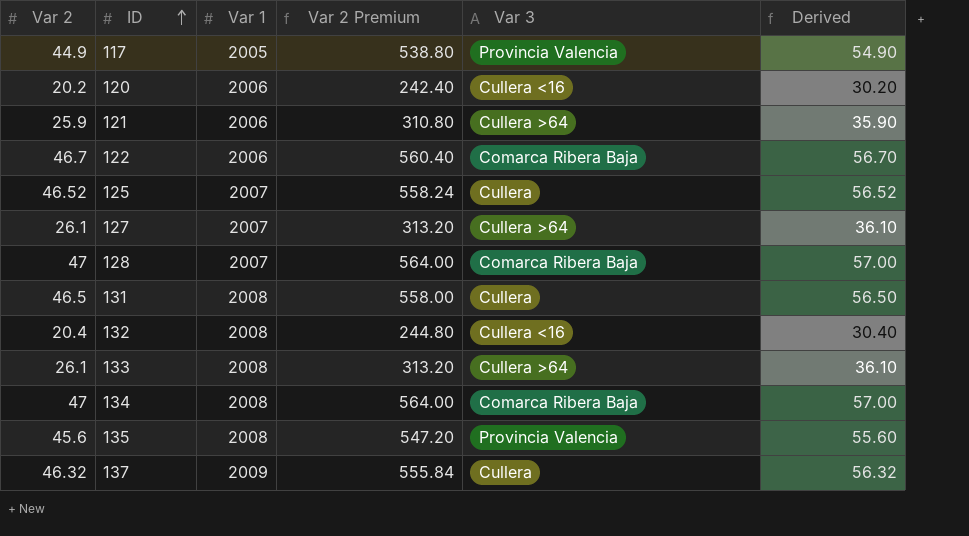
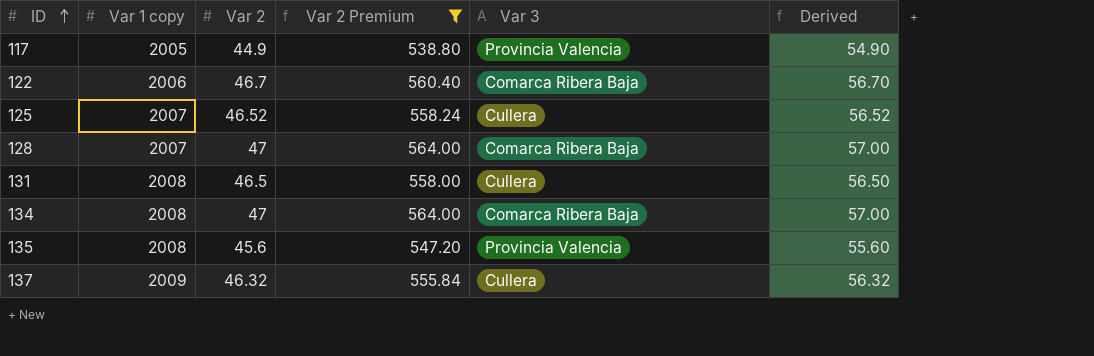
filter: none -> Var 2 Premium >= 538.80
column name: Var 1 -> Var 1 copy
column Var 2 | position: 1 -> 3

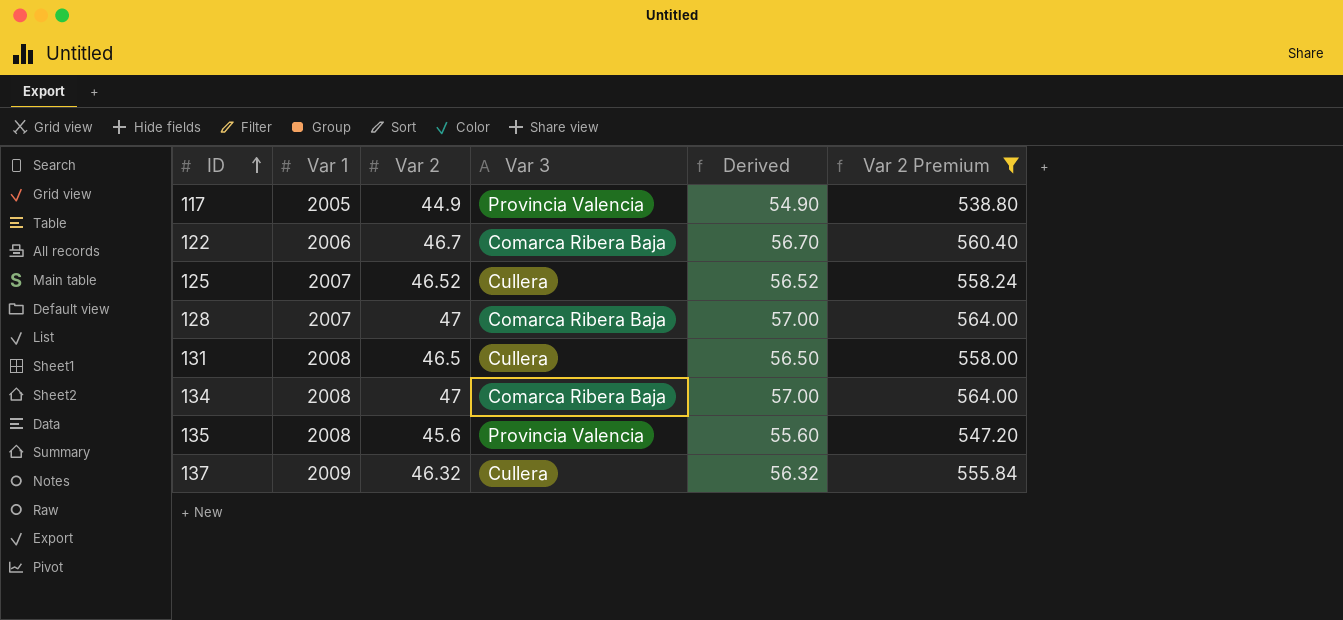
column name: Var 1 copy -> Var 1
column Var 2 Premium | position: 4 -> 6

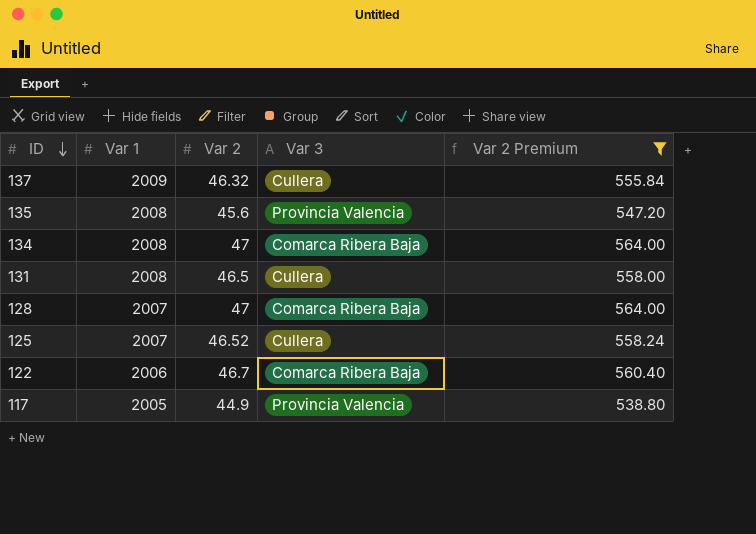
row order: ID ascending -> ID descending
column Derived | formula: [Var 2] + 10 -> none

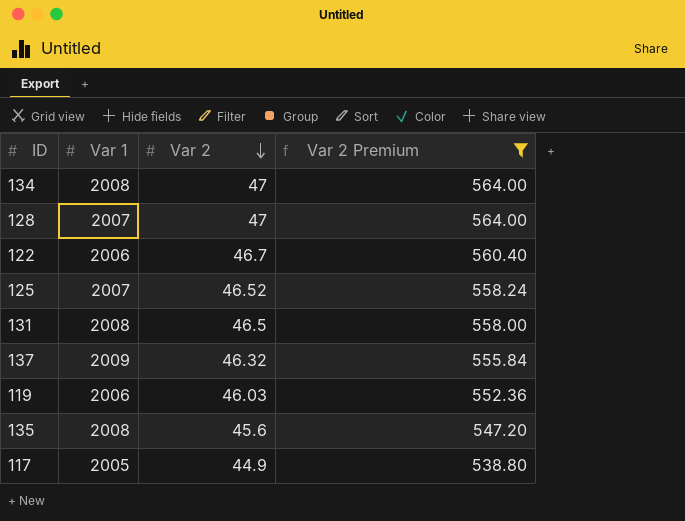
row order: ID descending -> Var 2 descending
column Var 3 | position: 4 -> none
row 119: none -> 2006 | 46.03 | 552.36

